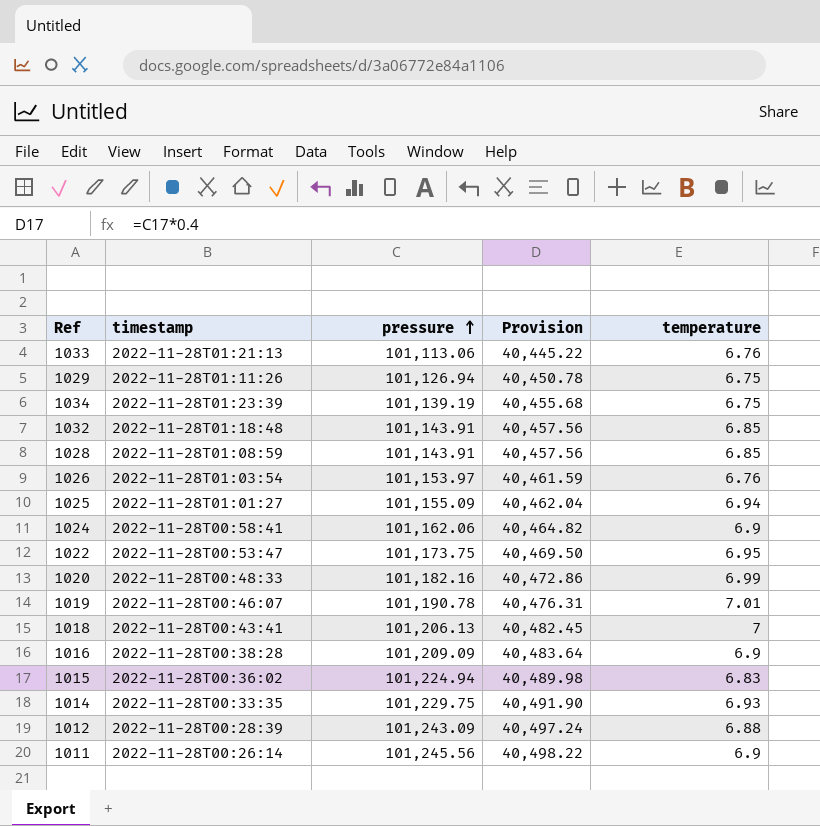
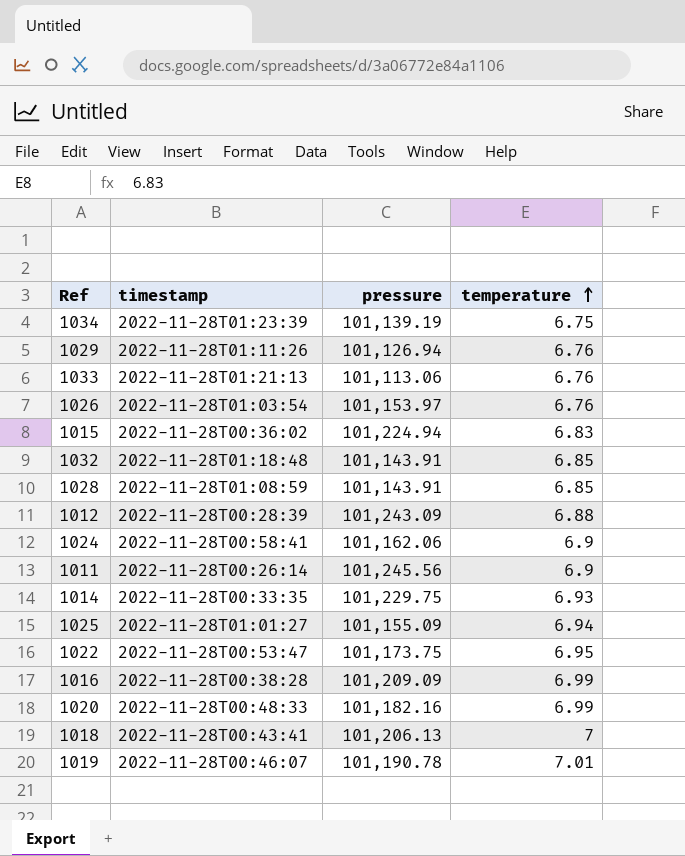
row order: pressure ascending -> temperature ascending
column Provision | formula: [pressure] * 0.4 -> none
1029 | temperature: 6.75 -> 6.76
1016 | temperature: 6.9 -> 6.99

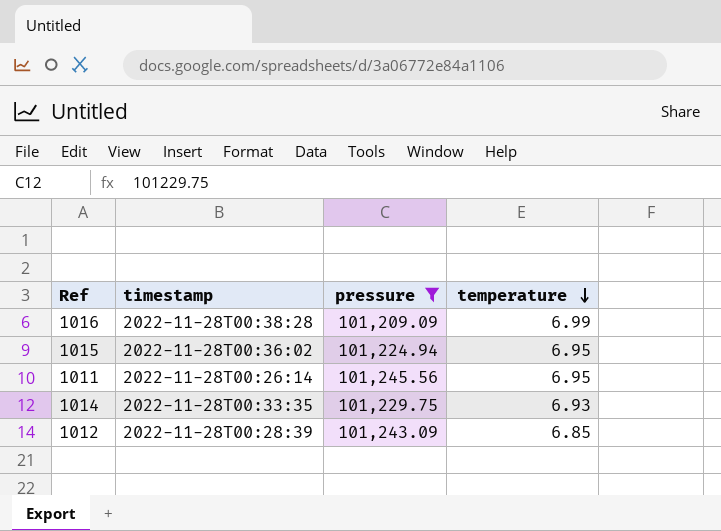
filter: none -> pressure >= 101,209.09
row order: temperature ascending -> temperature descending
1015 | temperature: 6.83 -> 6.95
1011 | temperature: 6.9 -> 6.95
1012 | temperature: 6.88 -> 6.85

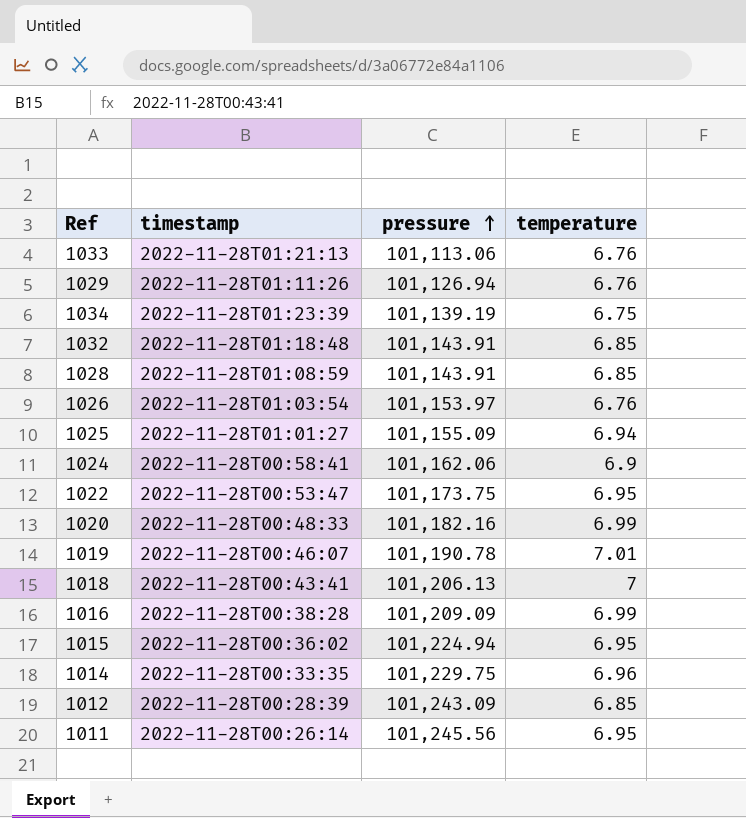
filter: pressure >= 101,209.09 -> none
row order: temperature descending -> pressure ascending
1014 | temperature: 6.93 -> 6.96

